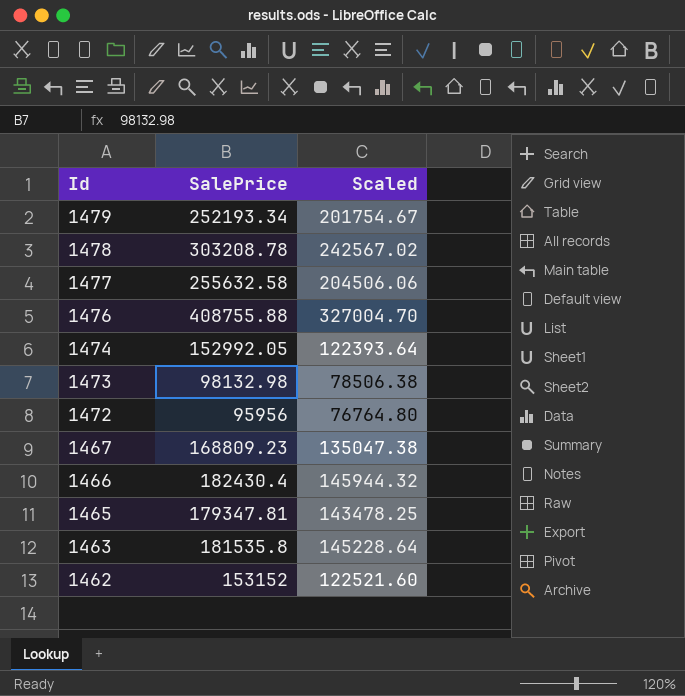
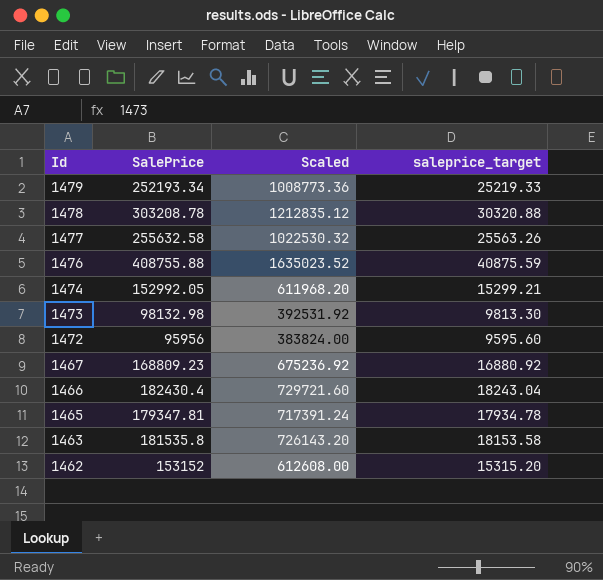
column Scaled | formula: [SalePrice] * 0.8 -> [SalePrice] * 4
column saleprice_target | formula: none -> [SalePrice] * 0.1

